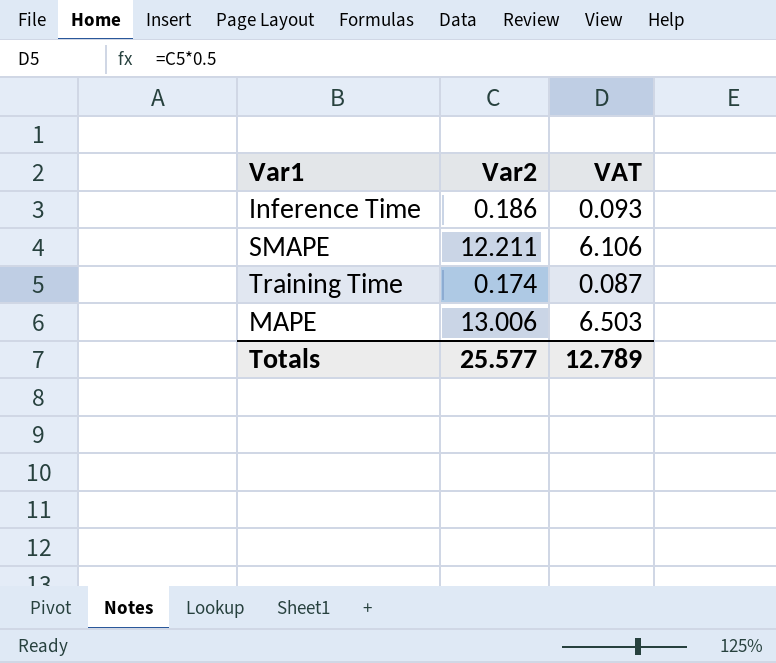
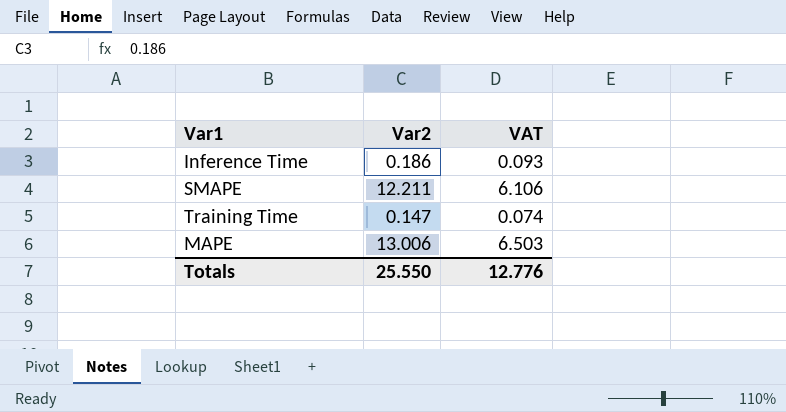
Training Time | Var2: 0.174 -> 0.147
Training Time | VAT: 0.087 -> 0.074
Totals | Var2: 25.577 -> 25.550
Totals | VAT: 12.789 -> 12.776

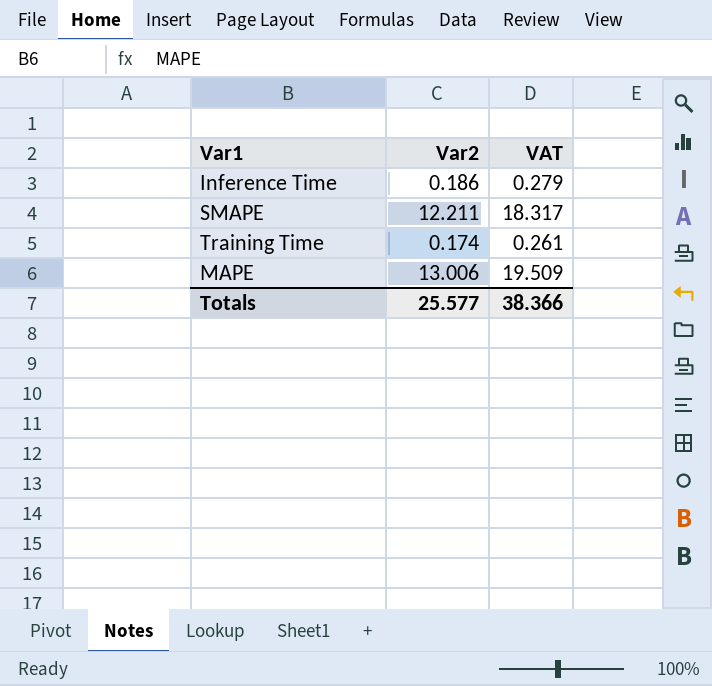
column VAT | formula: [Var2] * 0.5 -> [Var2] * 1.5
Training Time | Var2: 0.147 -> 0.174
Totals | Var2: 25.550 -> 25.577
Totals | VAT: 12.776 -> 38.366

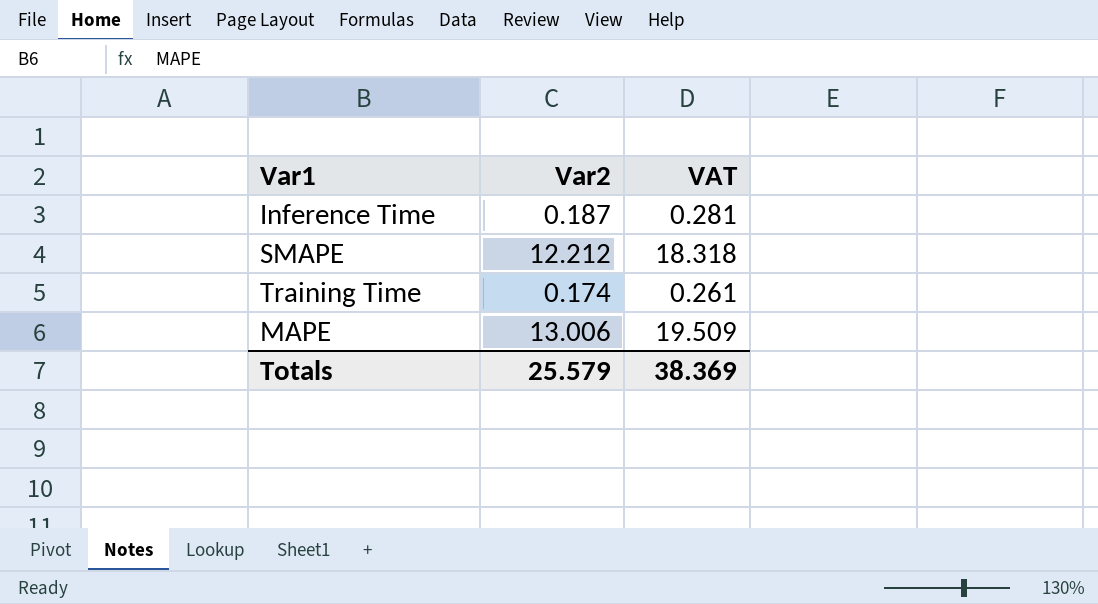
Inference Time | Var2: 0.186 -> 0.187
Inference Time | VAT: 0.279 -> 0.281
SMAPE | Var2: 12.211 -> 12.212
SMAPE | VAT: 18.317 -> 18.318
Totals | Var2: 25.577 -> 25.579
Totals | VAT: 38.366 -> 38.369

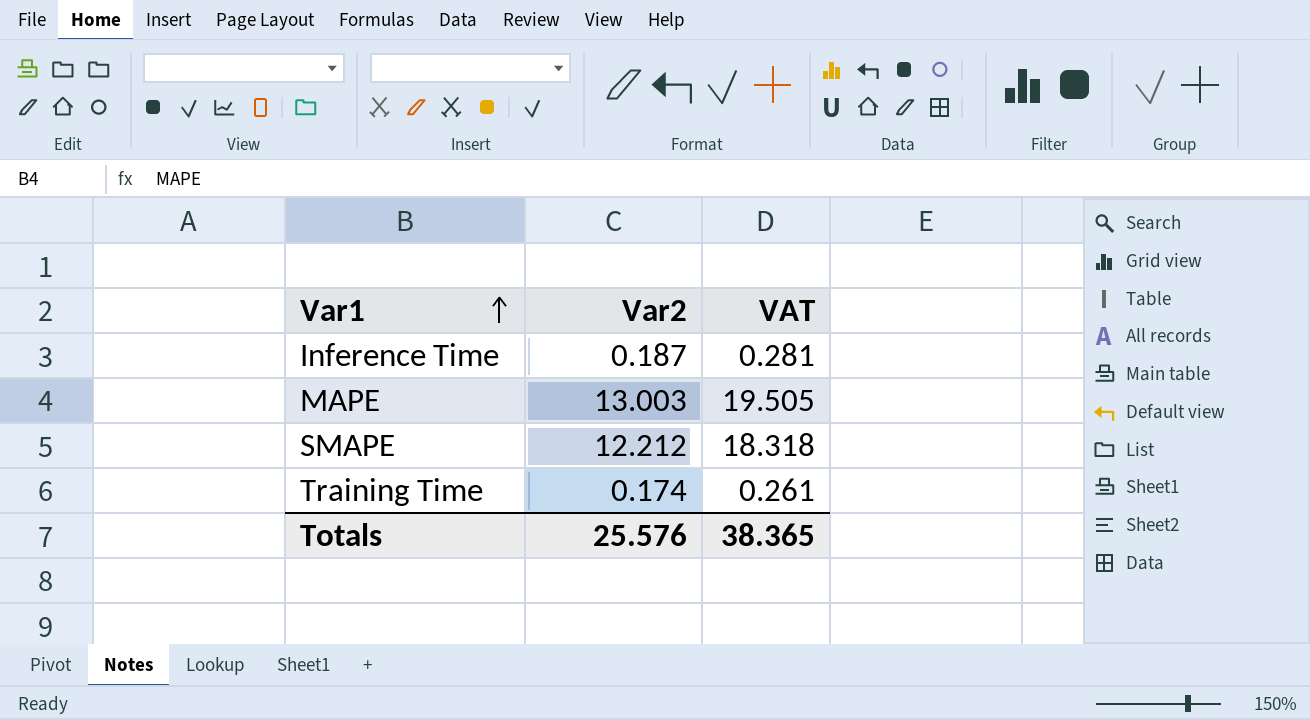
row order: none -> Var1 ascending
MAPE | Var2: 13.006 -> 13.003
MAPE | VAT: 19.509 -> 19.505
Totals | Var2: 25.579 -> 25.576
Totals | VAT: 38.369 -> 38.365

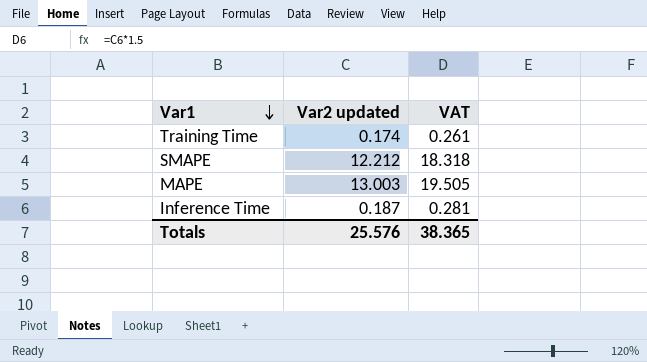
row order: Var1 ascending -> Var1 descending
column name: Var2 -> Var2 updated

